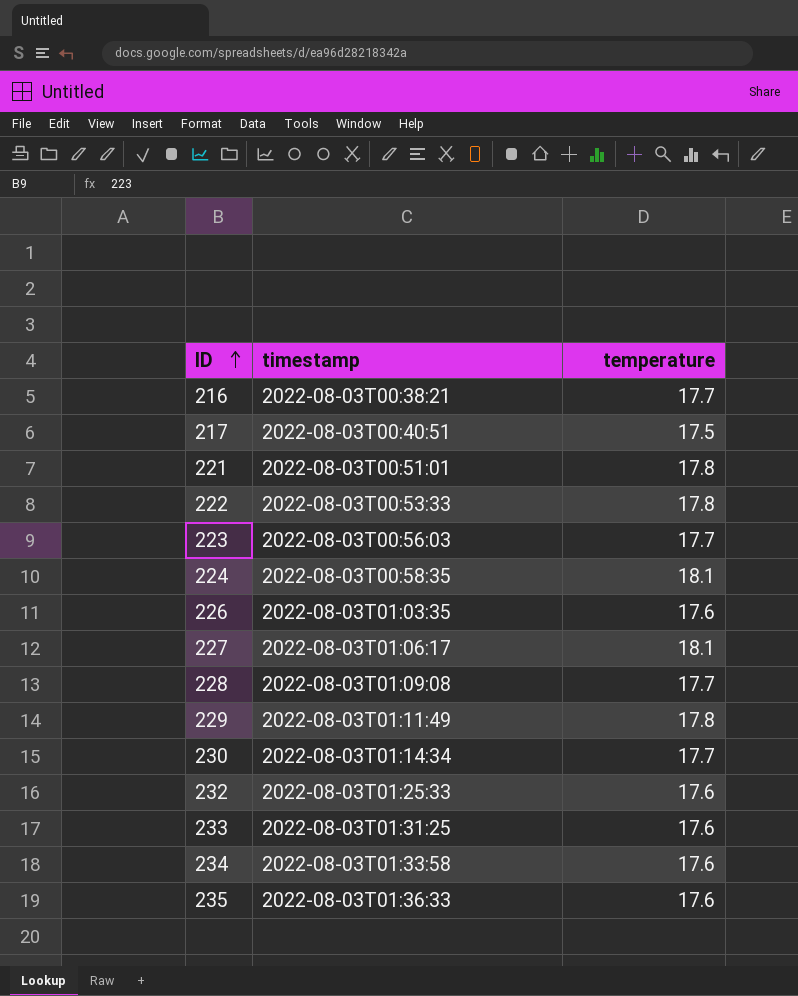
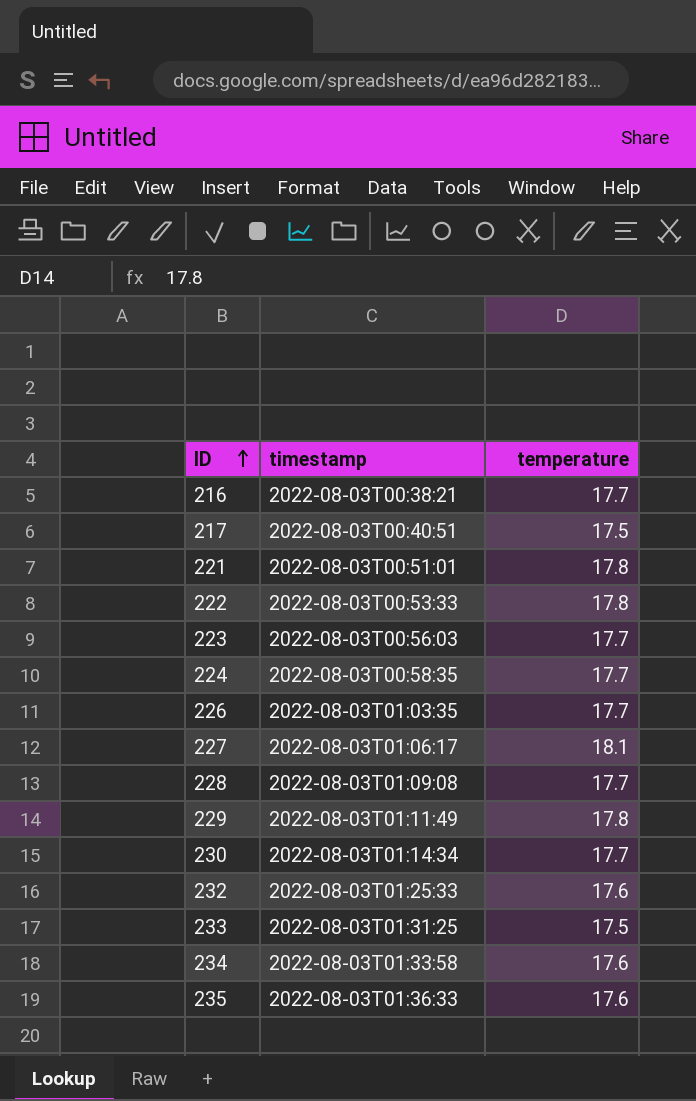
224 | temperature: 18.1 -> 17.7
226 | temperature: 17.6 -> 17.7
233 | temperature: 17.6 -> 17.5

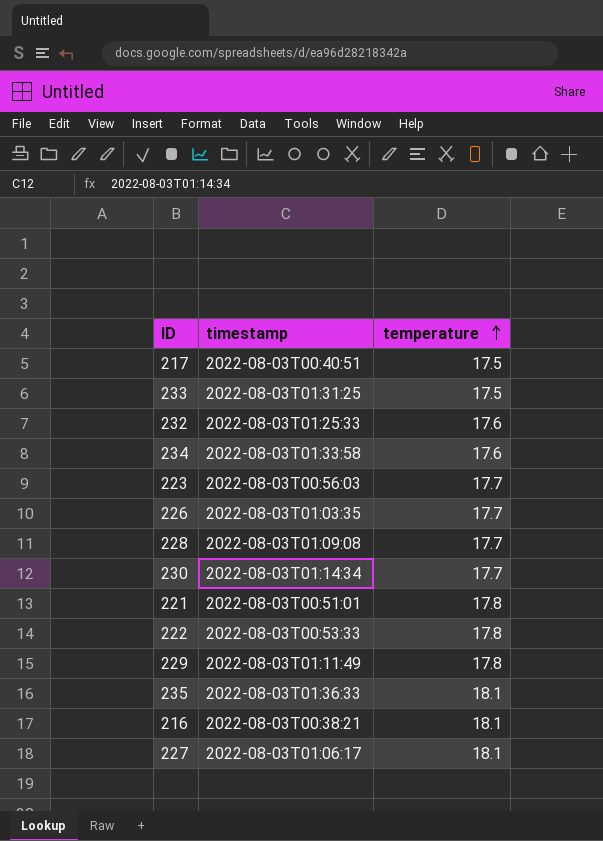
row order: ID ascending -> temperature ascending
row 224: 2022-08-03T00:58:35 | 17.7 -> none
235 | temperature: 17.6 -> 18.1
216 | temperature: 17.7 -> 18.1

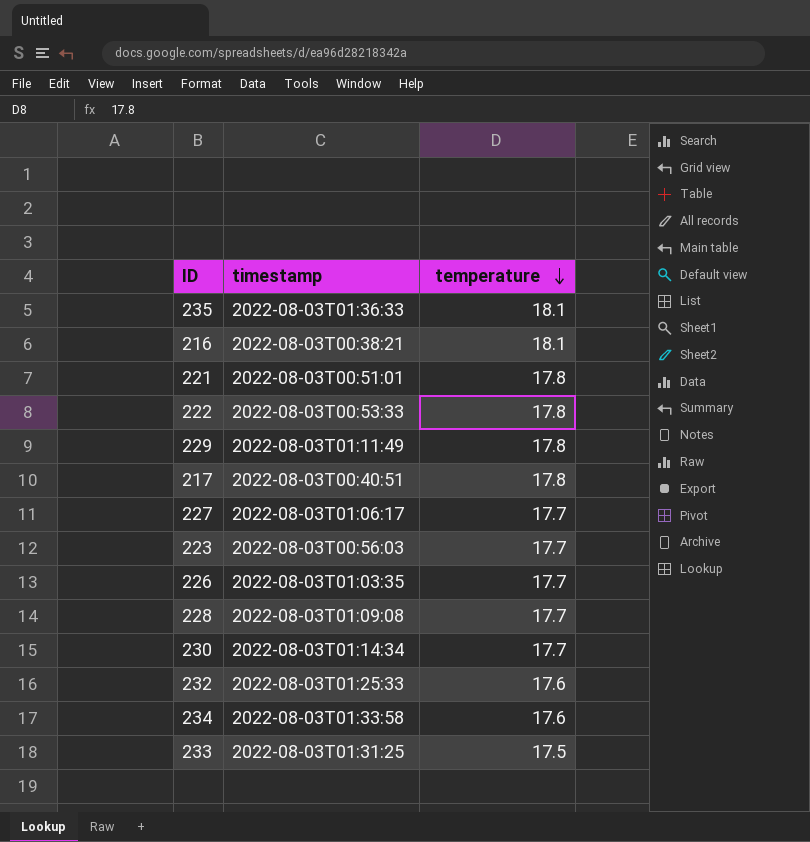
row order: temperature ascending -> temperature descending
217 | temperature: 17.5 -> 17.8
227 | temperature: 18.1 -> 17.7

